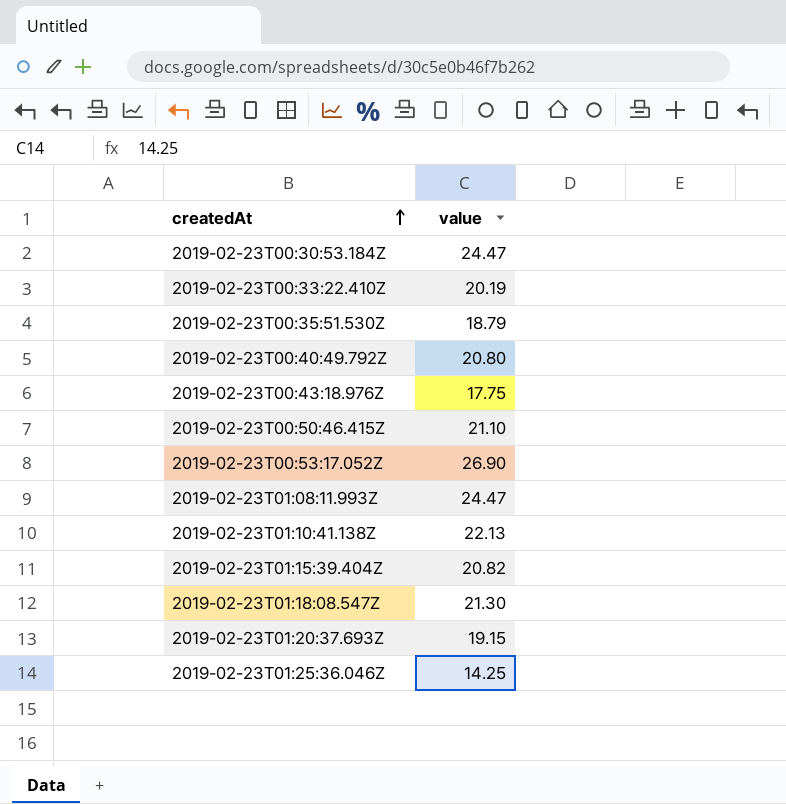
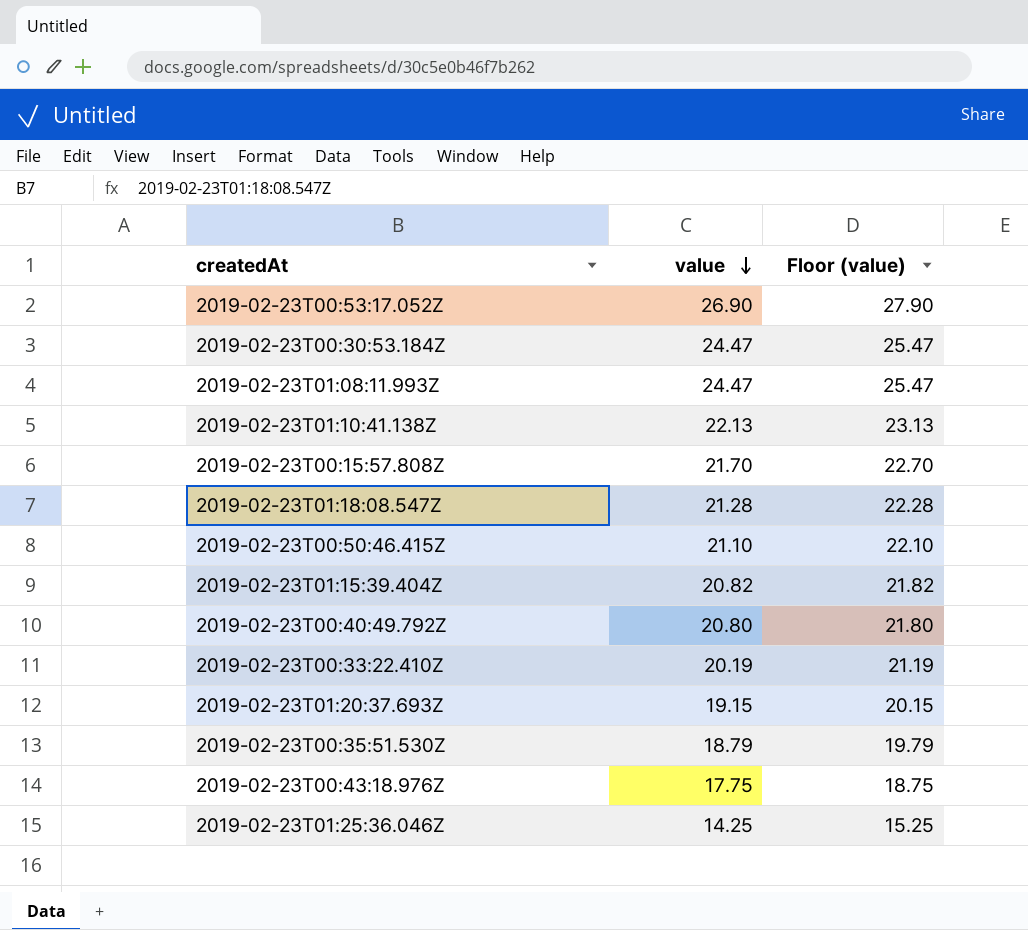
row order: createdAt ascending -> value descending
column Floor (value) | formula: none -> [value] + 1
row 2019-02-23T00:15:57.808Z: none -> 21.70 | 22.70
2019-02-23T01:18:08.547Z | value: 21.30 -> 21.28

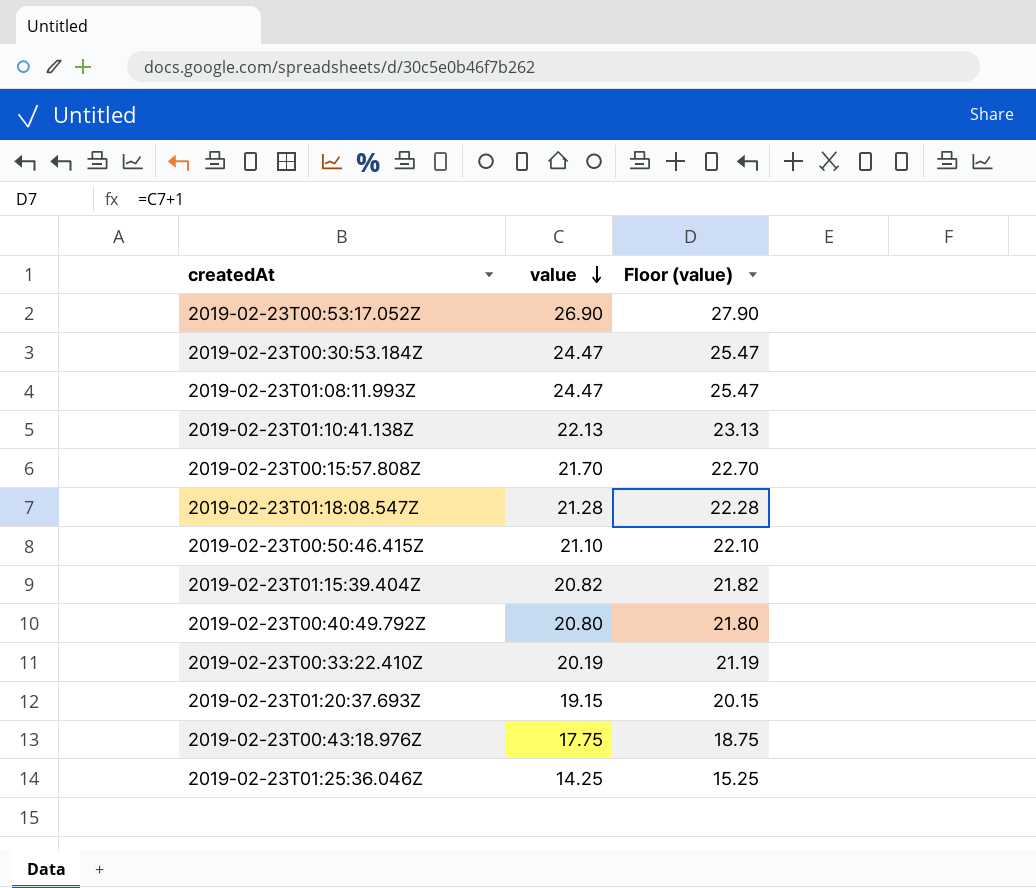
row 2019-02-23T00:35:51.530Z: 18.79 | 19.79 -> none

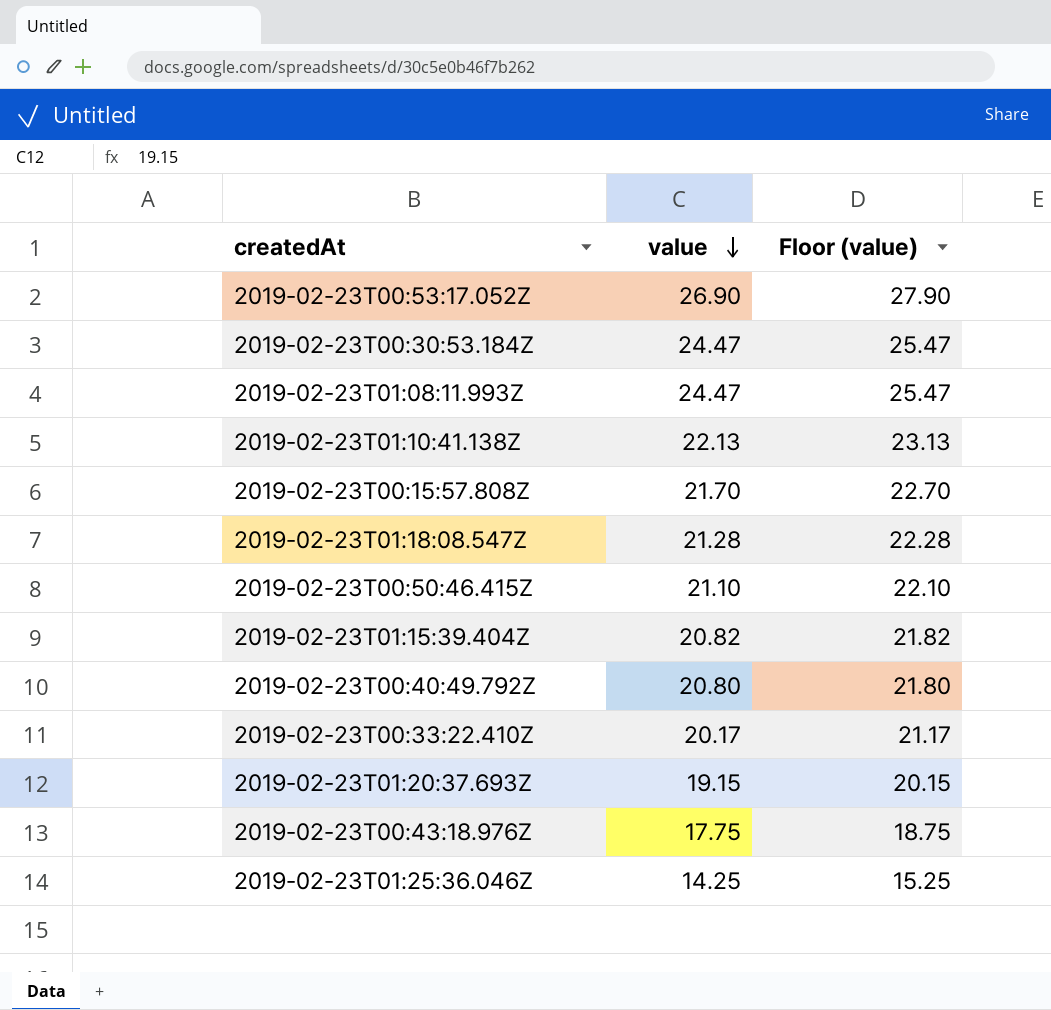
2019-02-23T00:33:22.410Z | value: 20.19 -> 20.17
2019-02-23T00:33:22.410Z | Floor (value): 21.19 -> 21.17

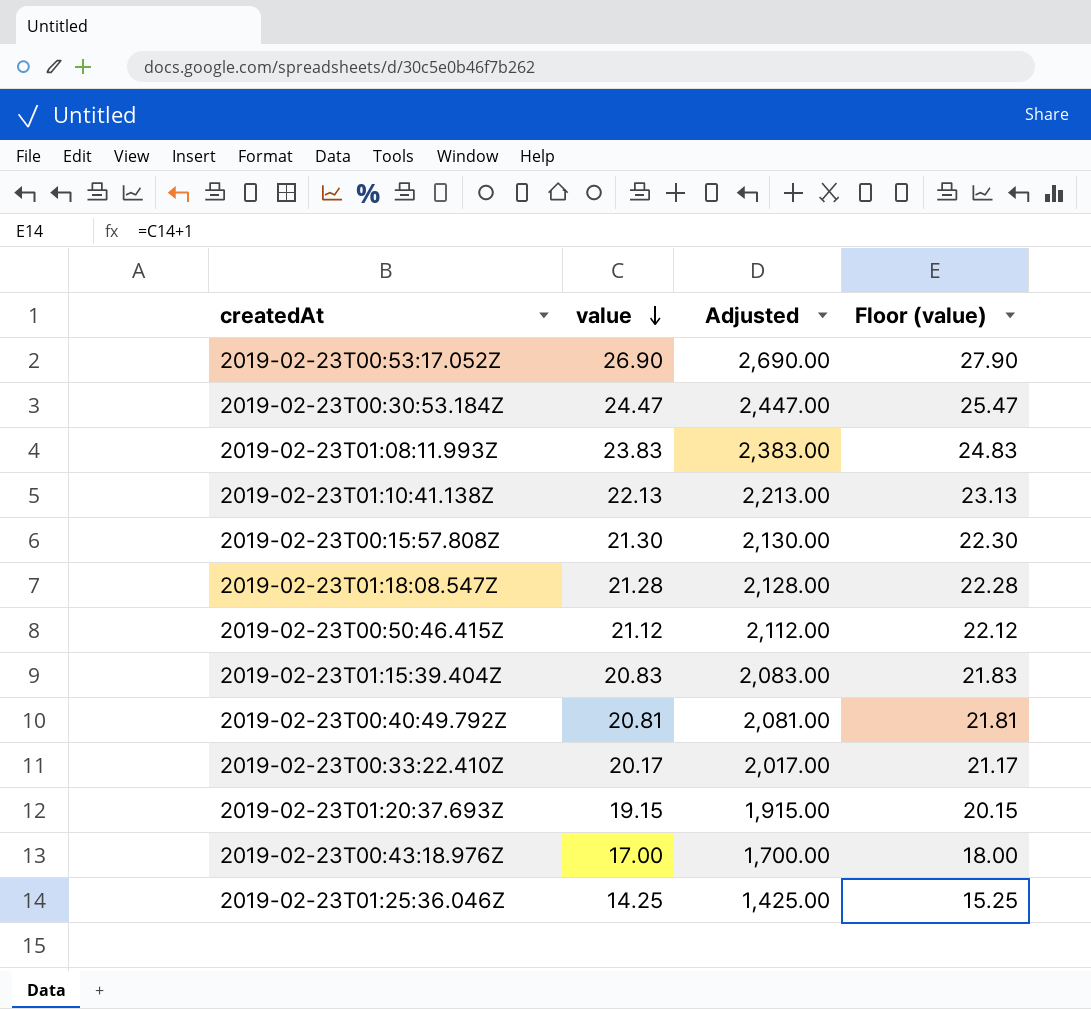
column Adjusted | formula: none -> [value] * 100
2019-02-23T01:08:11.993Z | value: 24.47 -> 23.83
2019-02-23T01:08:11.993Z | Floor (value): 25.47 -> 24.83
2019-02-23T00:15:57.808Z | value: 21.70 -> 21.30
2019-02-23T00:15:57.808Z | Floor (value): 22.70 -> 22.30
2019-02-23T00:50:46.415Z | value: 21.10 -> 21.12
2019-02-23T00:50:46.415Z | Floor (value): 22.10 -> 22.12
2019-02-23T01:15:39.404Z | value: 20.82 -> 20.83
2019-02-23T01:15:39.404Z | Floor (value): 21.82 -> 21.83
2019-02-23T00:40:49.792Z | value: 20.80 -> 20.81
2019-02-23T00:40:49.792Z | Floor (value): 21.80 -> 21.81
2019-02-23T00:43:18.976Z | value: 17.75 -> 17.00
2019-02-23T00:43:18.976Z | Floor (value): 18.75 -> 18.00

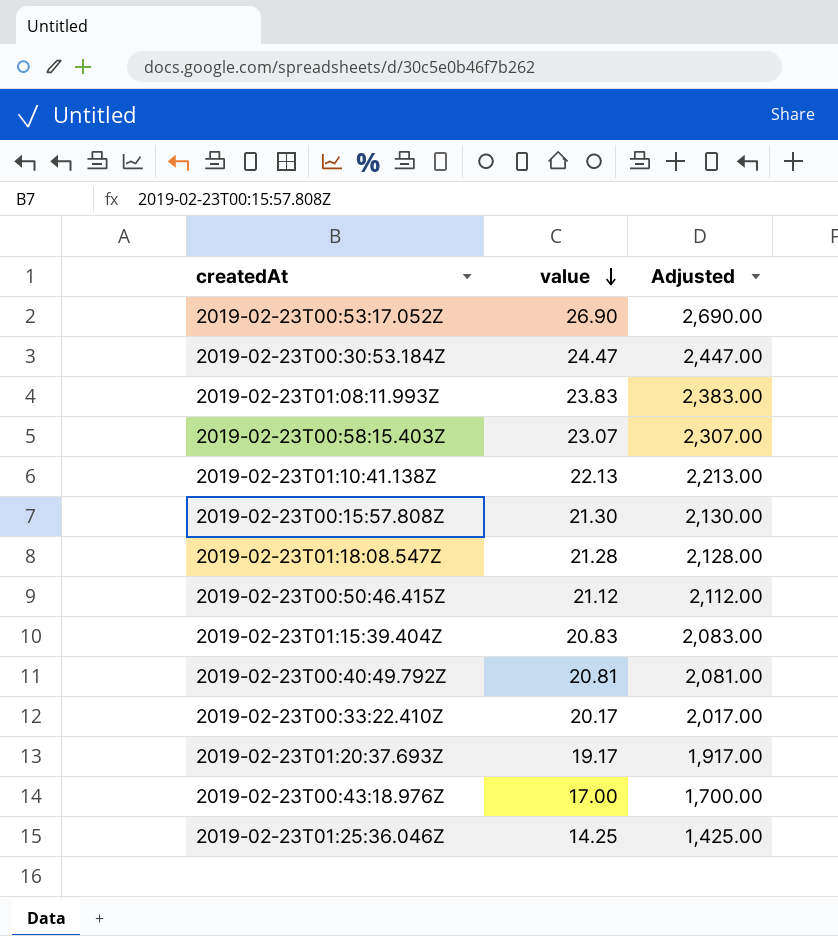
column Floor (value) | formula: [value] + 1 -> none
row 2019-02-23T00:58:15.403Z: none -> 23.07 | 2,307.00
2019-02-23T01:20:37.693Z | value: 19.15 -> 19.17
2019-02-23T01:20:37.693Z | Adjusted: 1,915.00 -> 1,917.00

